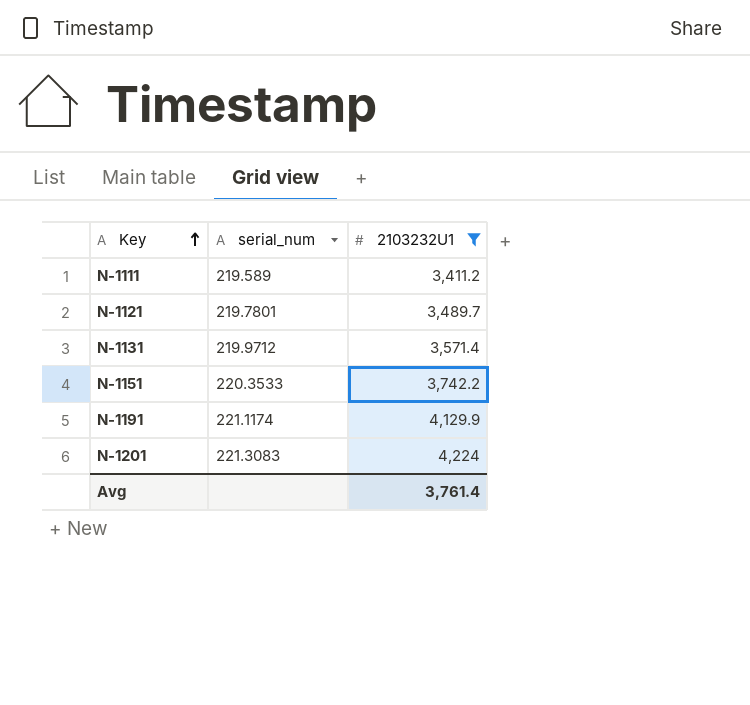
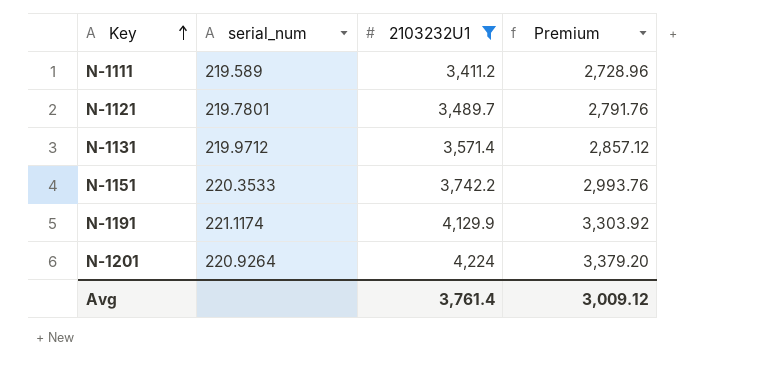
column Premium | formula: none -> [2103232U1] * 0.8
N-1201 | serial_num: 221.3083 -> 220.9264

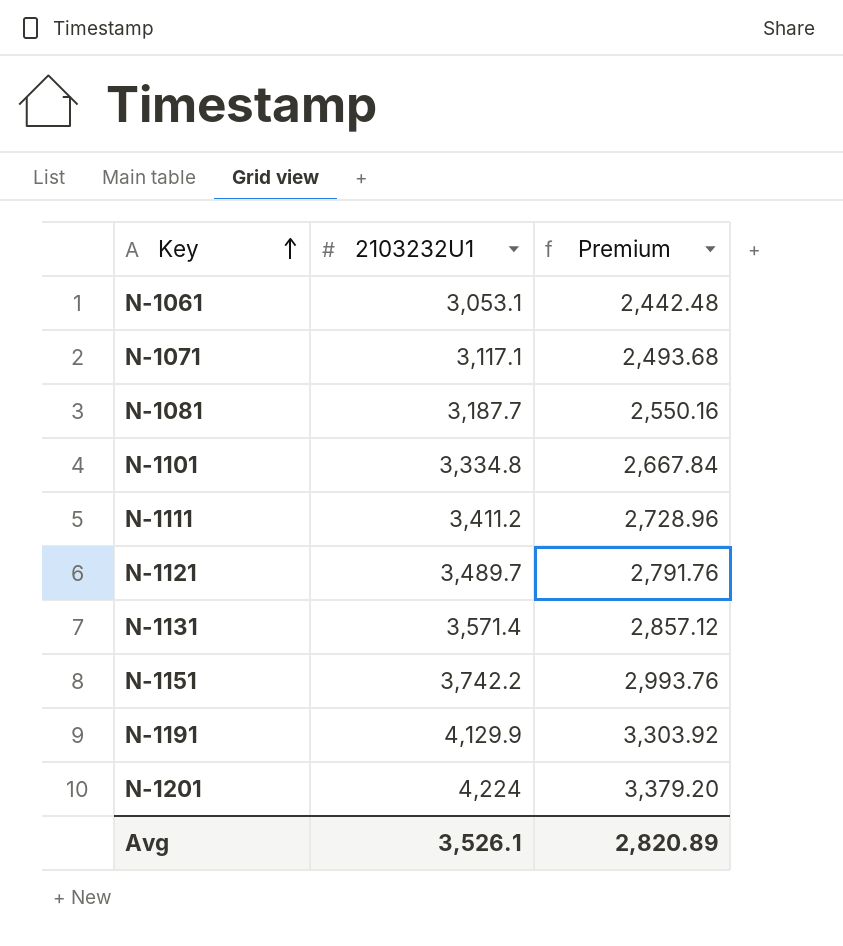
filter: 2103232U1 >= 3,411.2 -> none
column serial_num | position: 2 -> none
Avg | 2103232U1: 3,761.4 -> 3,526.1
Avg | Premium: 3,009.12 -> 2,820.89

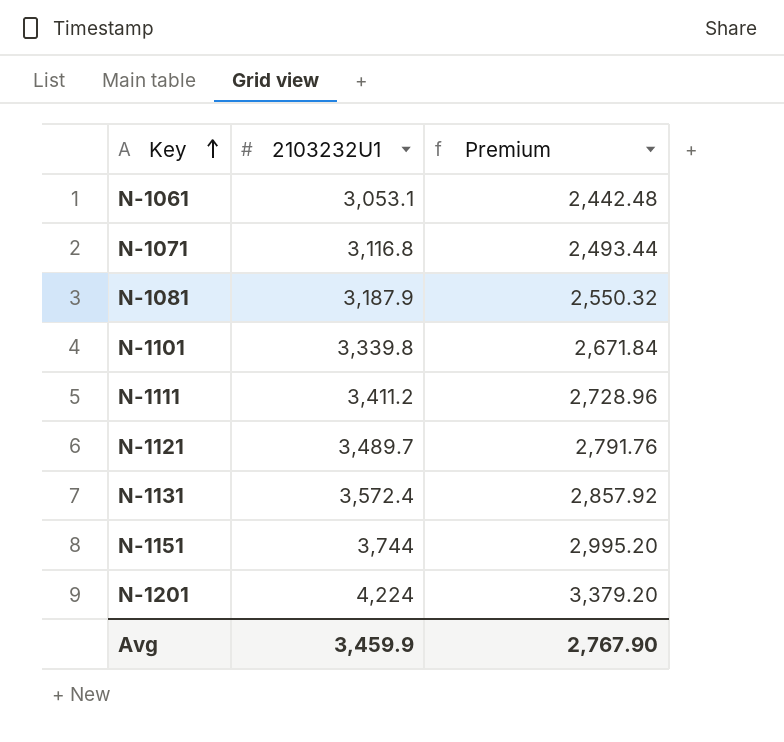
row N-1191: 4,129.9 | 3,303.92 -> none
N-1071 | 2103232U1: 3,117.1 -> 3,116.8
N-1071 | Premium: 2,493.68 -> 2,493.44
N-1081 | 2103232U1: 3,187.7 -> 3,187.9
N-1081 | Premium: 2,550.16 -> 2,550.32
N-1101 | 2103232U1: 3,334.8 -> 3,339.8
N-1101 | Premium: 2,667.84 -> 2,671.84
N-1131 | 2103232U1: 3,571.4 -> 3,572.4
N-1131 | Premium: 2,857.12 -> 2,857.92
N-1151 | 2103232U1: 3,742.2 -> 3,744
N-1151 | Premium: 2,993.76 -> 2,995.20
Avg | 2103232U1: 3,526.1 -> 3,459.9
Avg | Premium: 2,820.89 -> 2,767.90

